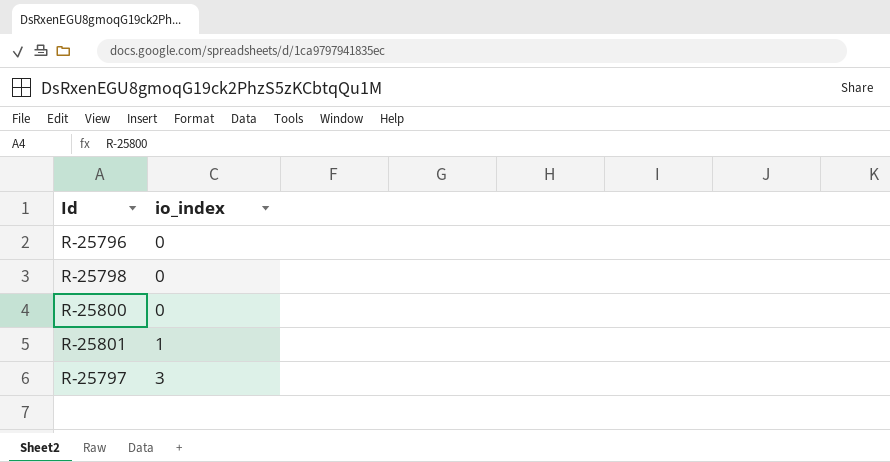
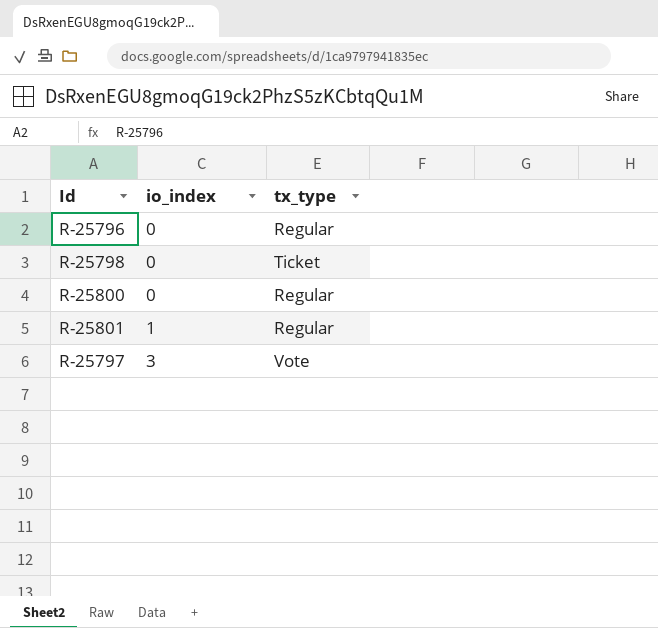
column tx_type | position: none -> 3

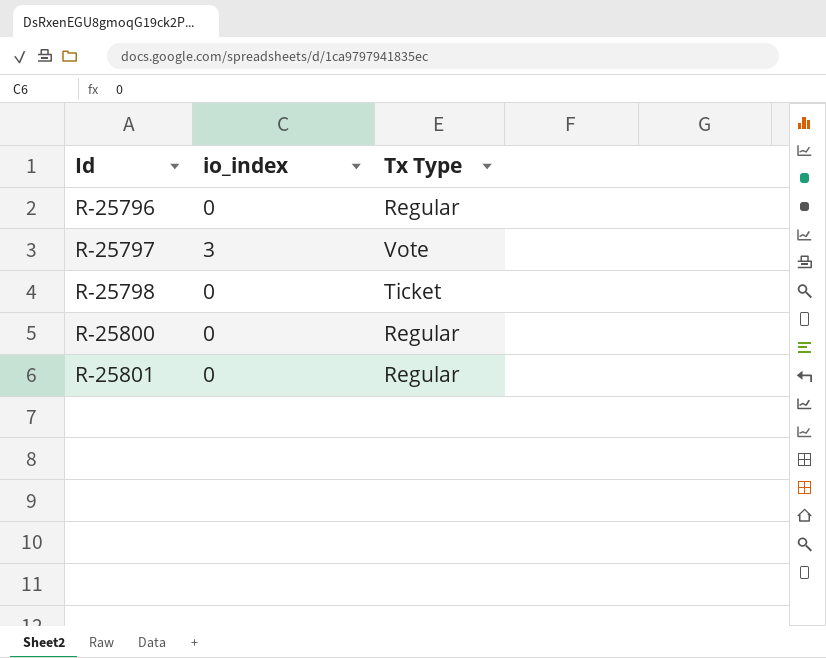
row order: io_index ascending -> Id ascending
column name: tx_type -> Tx Type
R-25801 | io_index: 1 -> 0

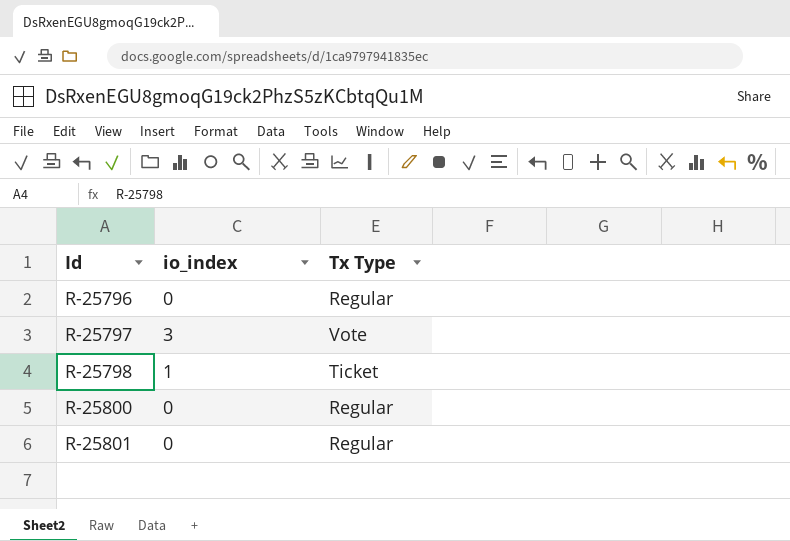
R-25798 | io_index: 0 -> 1

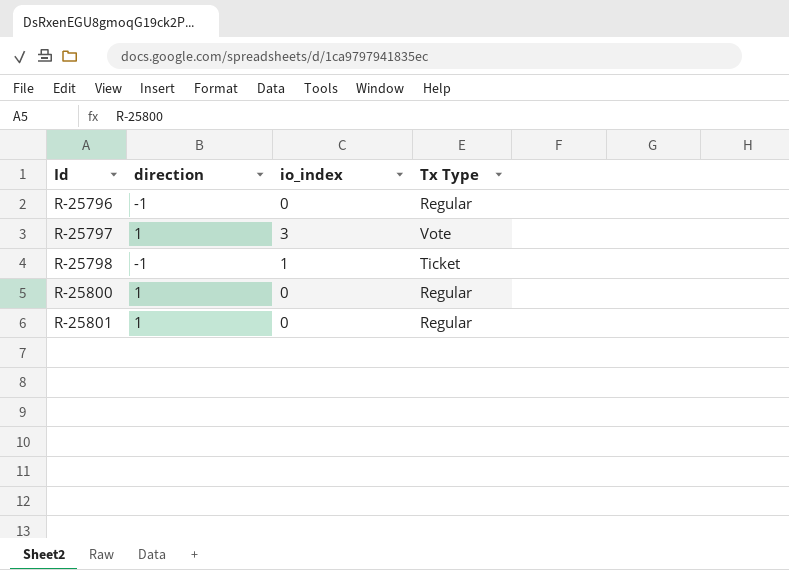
column direction | position: none -> 2

